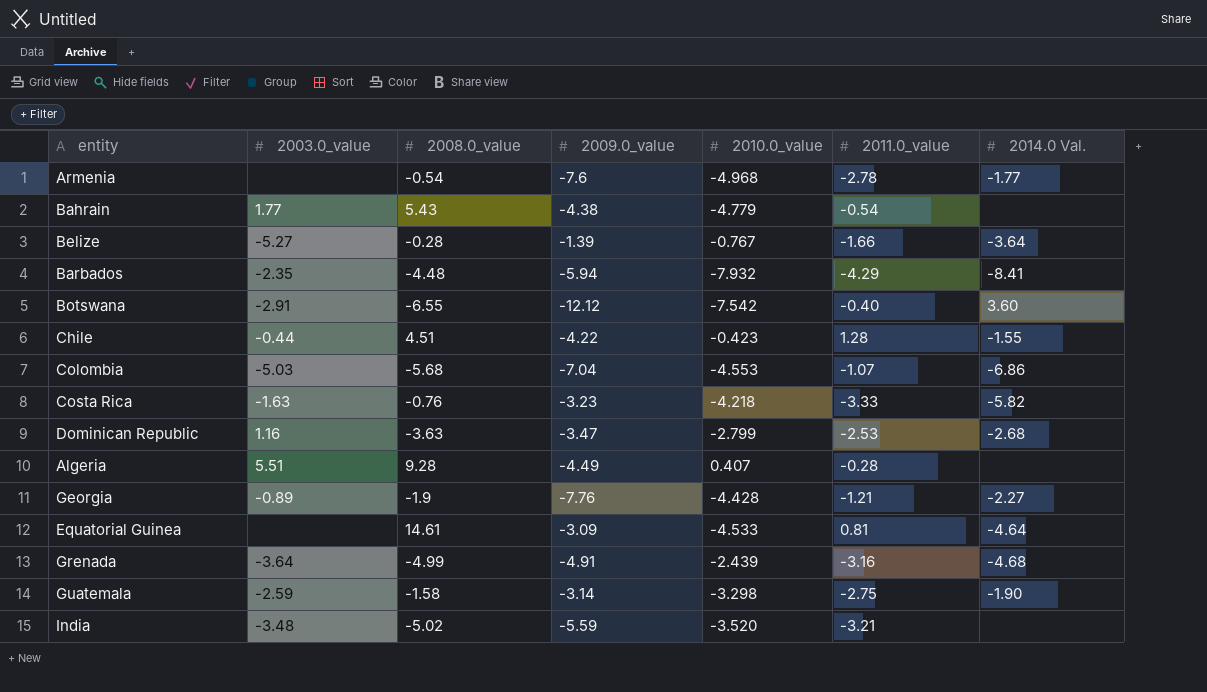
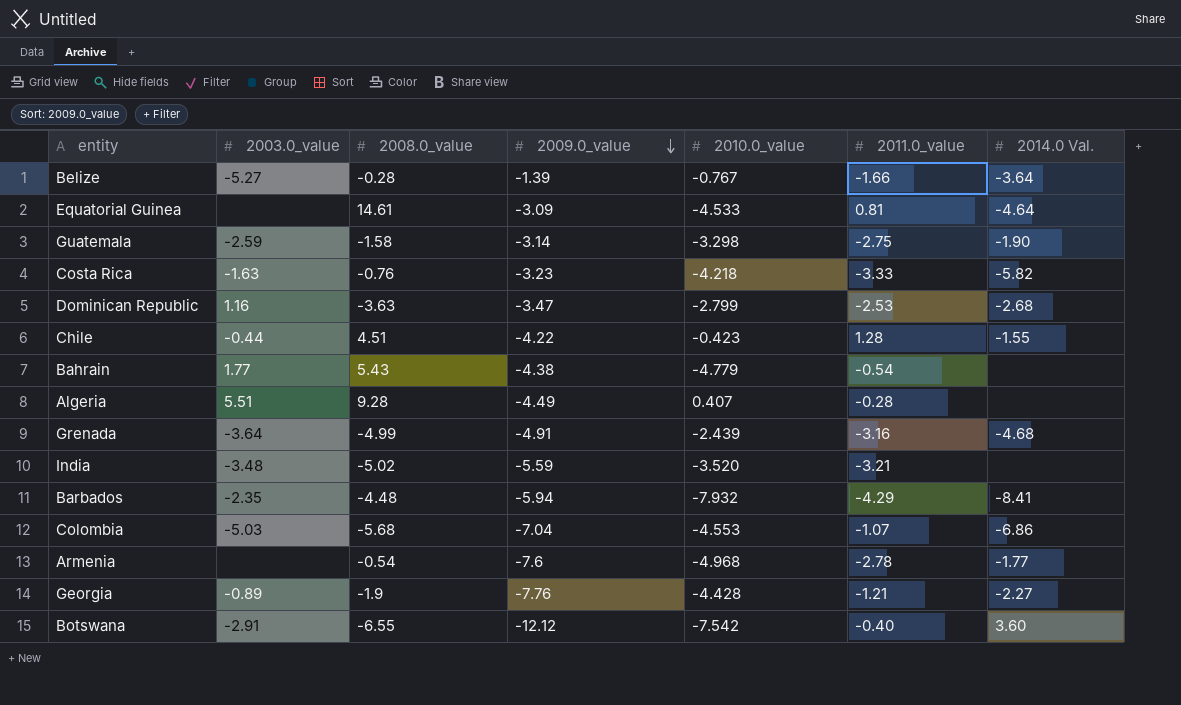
row order: none -> 2009.0_value descending

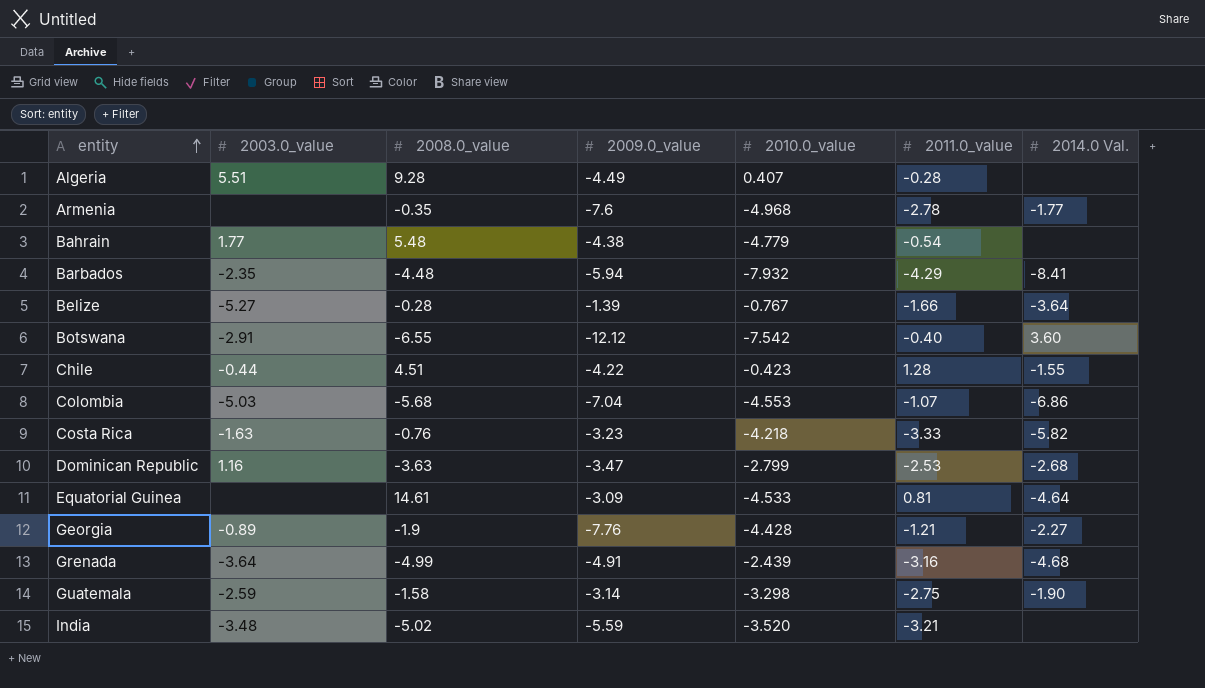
row order: 2009.0_value descending -> entity ascending
Armenia | 2008.0_value: -0.54 -> -0.35
Bahrain | 2008.0_value: 5.43 -> 5.48

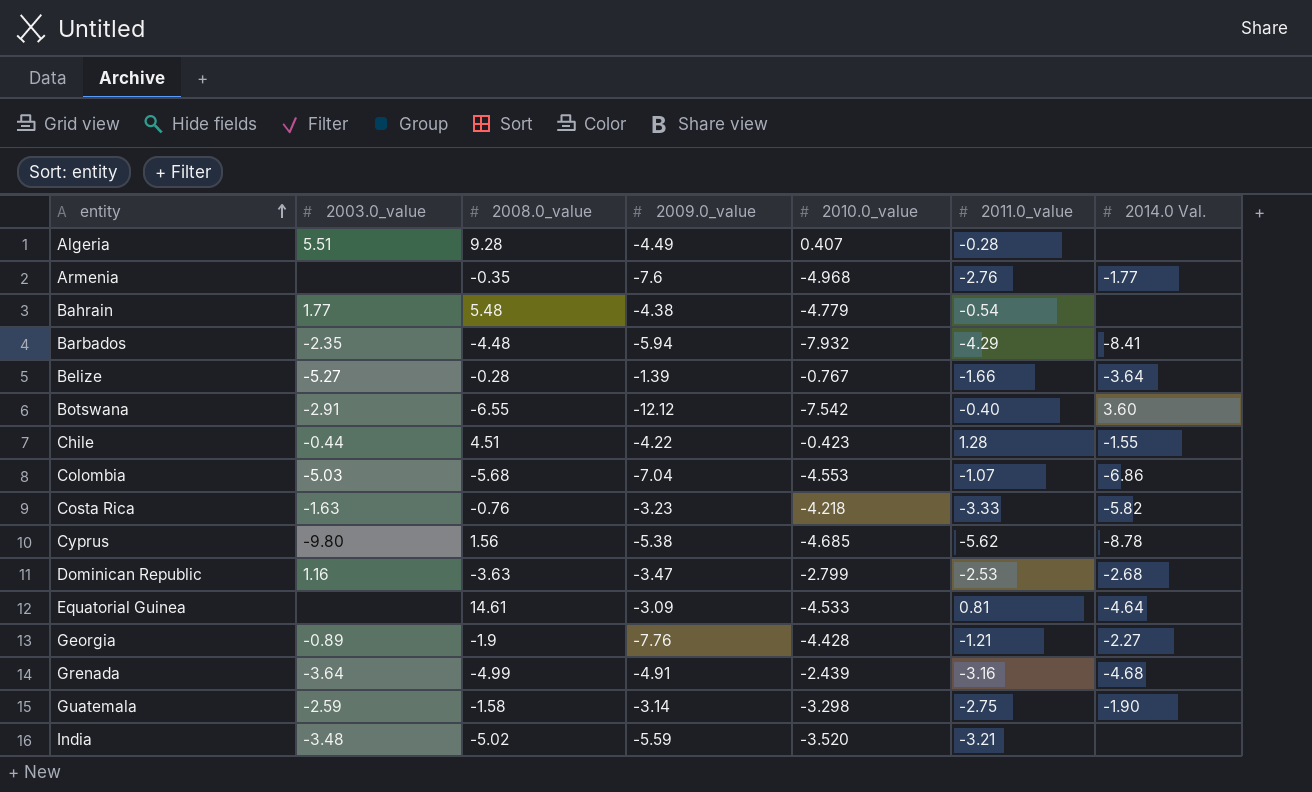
Armenia | 2011.0_value: -2.78 -> -2.76
row Cyprus: none -> -9.80 | 1.56 | -5.38 | -4.685 | -5.62 | -8.78

